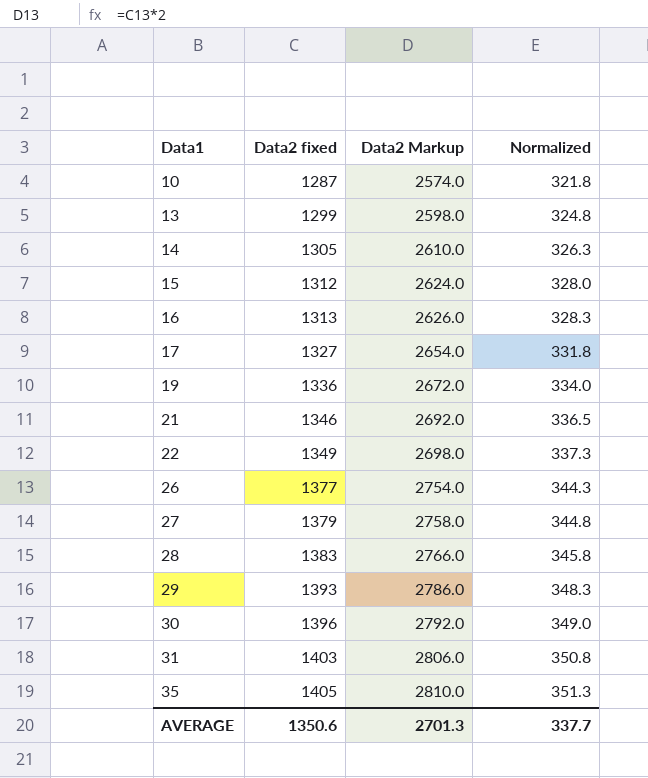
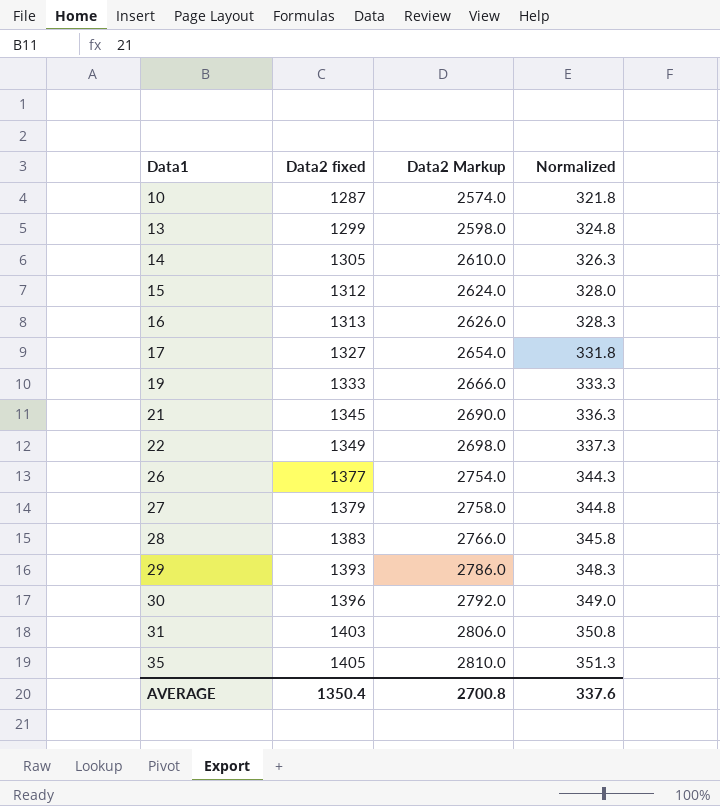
19 | Data2 fixed: 1336 -> 1333
19 | Data2 Markup: 2672.0 -> 2666.0
19 | Normalized: 334.0 -> 333.3
21 | Data2 fixed: 1346 -> 1345
21 | Data2 Markup: 2692.0 -> 2690.0
21 | Normalized: 336.5 -> 336.3
AVERAGE | Data2 fixed: 1350.6 -> 1350.4
AVERAGE | Data2 Markup: 2701.3 -> 2700.8
AVERAGE | Normalized: 337.7 -> 337.6

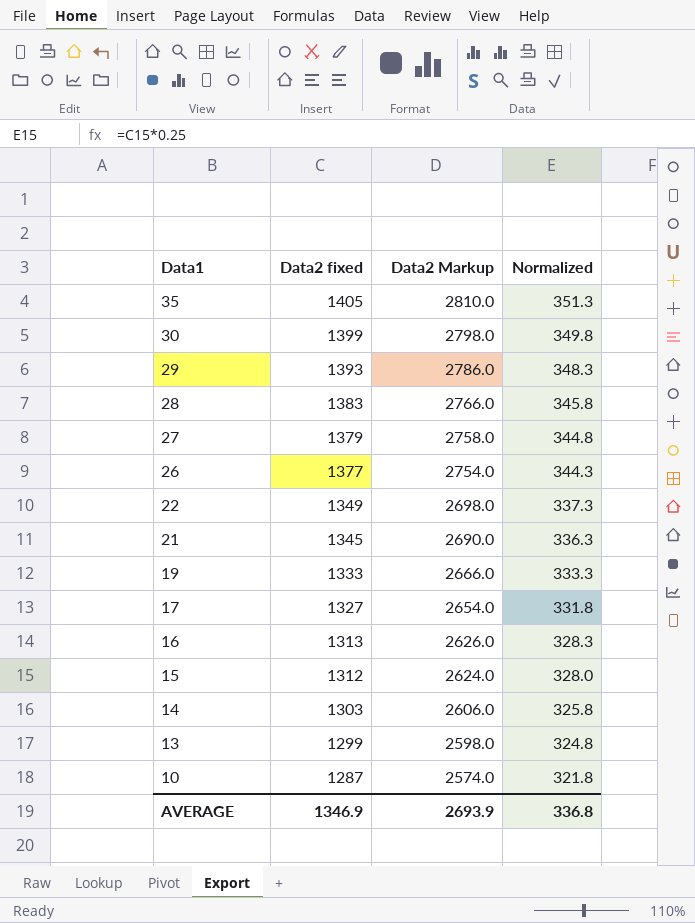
row order: Data1 ascending -> Data1 descending
row 31: 1403 | 2806.0 | 350.8 -> none
30 | Data2 fixed: 1396 -> 1399
30 | Data2 Markup: 2792.0 -> 2798.0
30 | Normalized: 349.0 -> 349.8
14 | Data2 fixed: 1305 -> 1303
14 | Data2 Markup: 2610.0 -> 2606.0
14 | Normalized: 326.3 -> 325.8
AVERAGE | Data2 fixed: 1350.4 -> 1346.9
AVERAGE | Data2 Markup: 2700.8 -> 2693.9
AVERAGE | Normalized: 337.6 -> 336.8

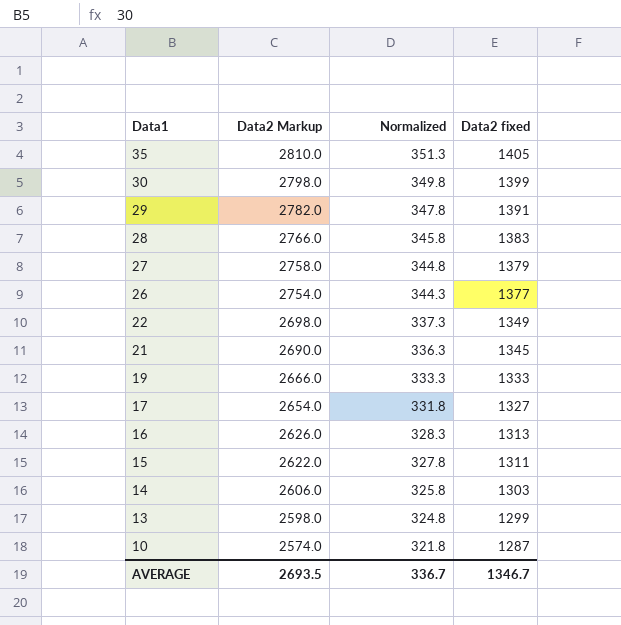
column Data2 fixed | position: 2 -> 4
29 | Data2 Markup: 2786.0 -> 2782.0
29 | Normalized: 348.3 -> 347.8
29 | Data2 fixed: 1393 -> 1391
15 | Data2 Markup: 2624.0 -> 2622.0
15 | Normalized: 328.0 -> 327.8
15 | Data2 fixed: 1312 -> 1311
AVERAGE | Data2 Markup: 2693.9 -> 2693.5
AVERAGE | Normalized: 336.8 -> 336.7
AVERAGE | Data2 fixed: 1346.9 -> 1346.7

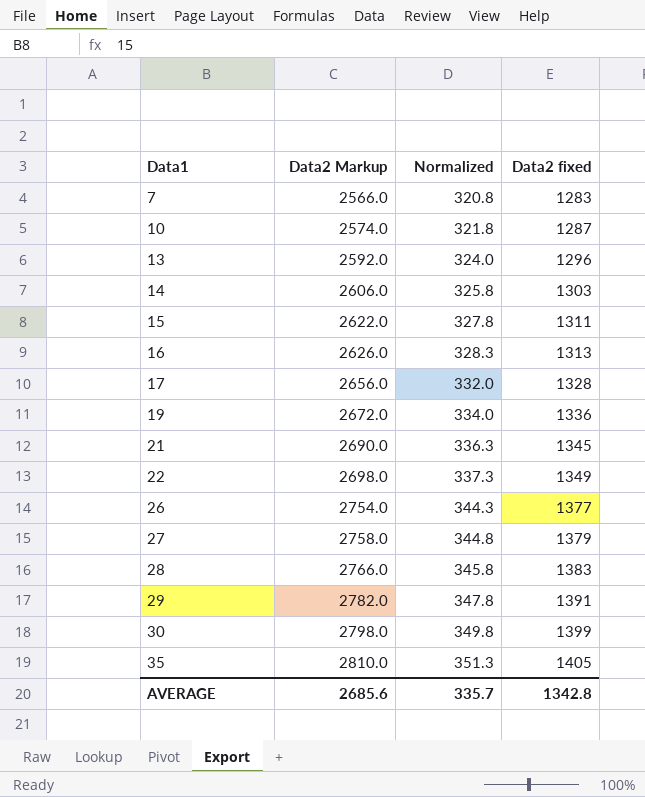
row order: Data1 descending -> Data1 ascending
row 7: none -> 2566.0 | 320.8 | 1283
13 | Data2 Markup: 2598.0 -> 2592.0
13 | Normalized: 324.8 -> 324.0
13 | Data2 fixed: 1299 -> 1296
17 | Data2 Markup: 2654.0 -> 2656.0
17 | Normalized: 331.8 -> 332.0
17 | Data2 fixed: 1327 -> 1328
19 | Data2 Markup: 2666.0 -> 2672.0
19 | Normalized: 333.3 -> 334.0
19 | Data2 fixed: 1333 -> 1336
AVERAGE | Data2 Markup: 2693.5 -> 2685.6
AVERAGE | Normalized: 336.7 -> 335.7
AVERAGE | Data2 fixed: 1346.7 -> 1342.8

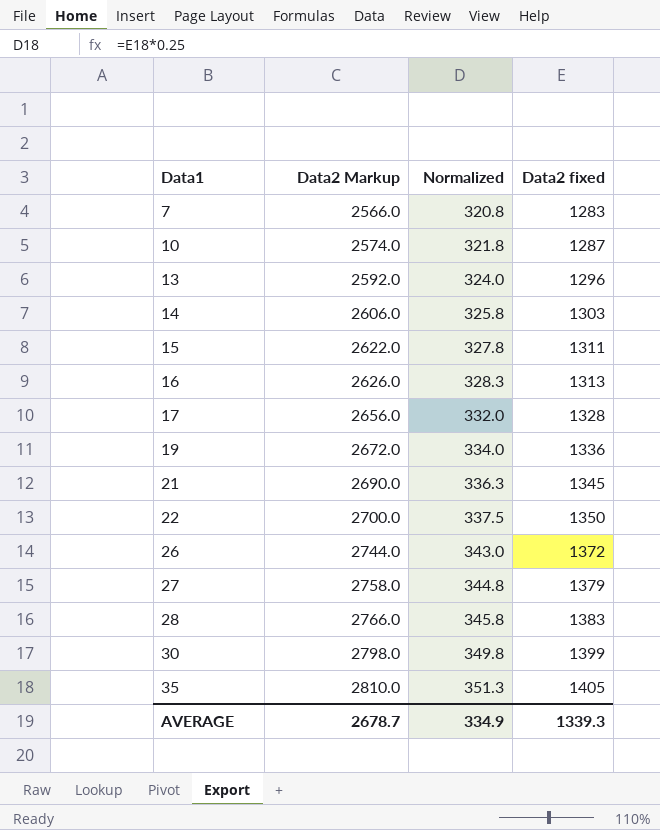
row 29: 2782.0 | 347.8 | 1391 -> none
22 | Data2 Markup: 2698.0 -> 2700.0
22 | Normalized: 337.3 -> 337.5
22 | Data2 fixed: 1349 -> 1350
26 | Data2 Markup: 2754.0 -> 2744.0
26 | Normalized: 344.3 -> 343.0
26 | Data2 fixed: 1377 -> 1372
AVERAGE | Data2 Markup: 2685.6 -> 2678.7
AVERAGE | Normalized: 335.7 -> 334.9
AVERAGE | Data2 fixed: 1342.8 -> 1339.3

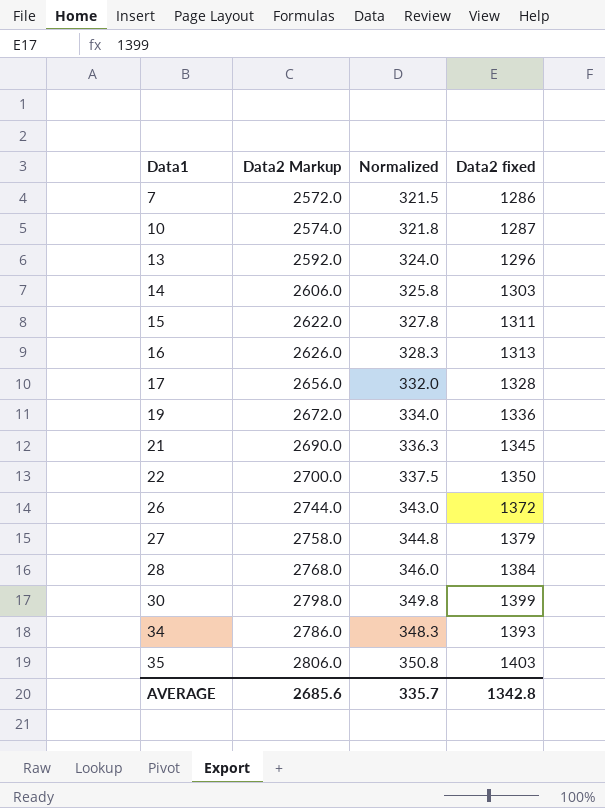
7 | Data2 Markup: 2566.0 -> 2572.0
7 | Normalized: 320.8 -> 321.5
7 | Data2 fixed: 1283 -> 1286
28 | Data2 Markup: 2766.0 -> 2768.0
28 | Normalized: 345.8 -> 346.0
28 | Data2 fixed: 1383 -> 1384
row 34: none -> 2786.0 | 348.3 | 1393
35 | Data2 Markup: 2810.0 -> 2806.0
35 | Normalized: 351.3 -> 350.8
35 | Data2 fixed: 1405 -> 1403
AVERAGE | Data2 Markup: 2678.7 -> 2685.6
AVERAGE | Normalized: 334.9 -> 335.7
AVERAGE | Data2 fixed: 1339.3 -> 1342.8

